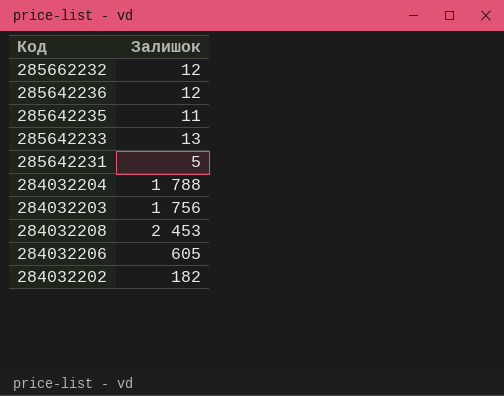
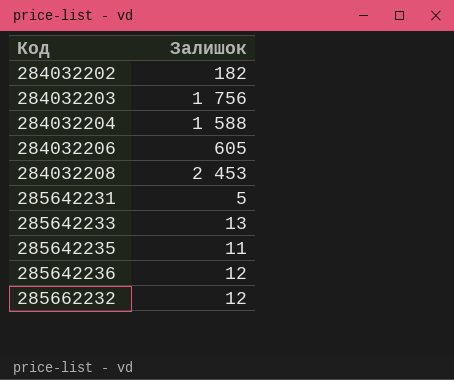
row order: none -> Код ascending
284032204 | Залишок: 1 788 -> 1 588

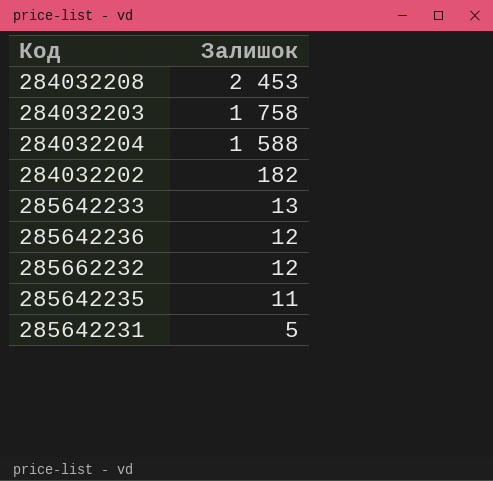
row order: Код ascending -> Залишок descending
row 284032206: 605 -> none
284032203 | Залишок: 1 756 -> 1 758

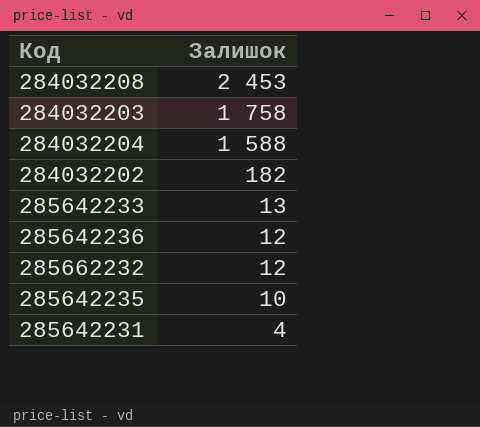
285642235 | Залишок: 11 -> 10
285642231 | Залишок: 5 -> 4

